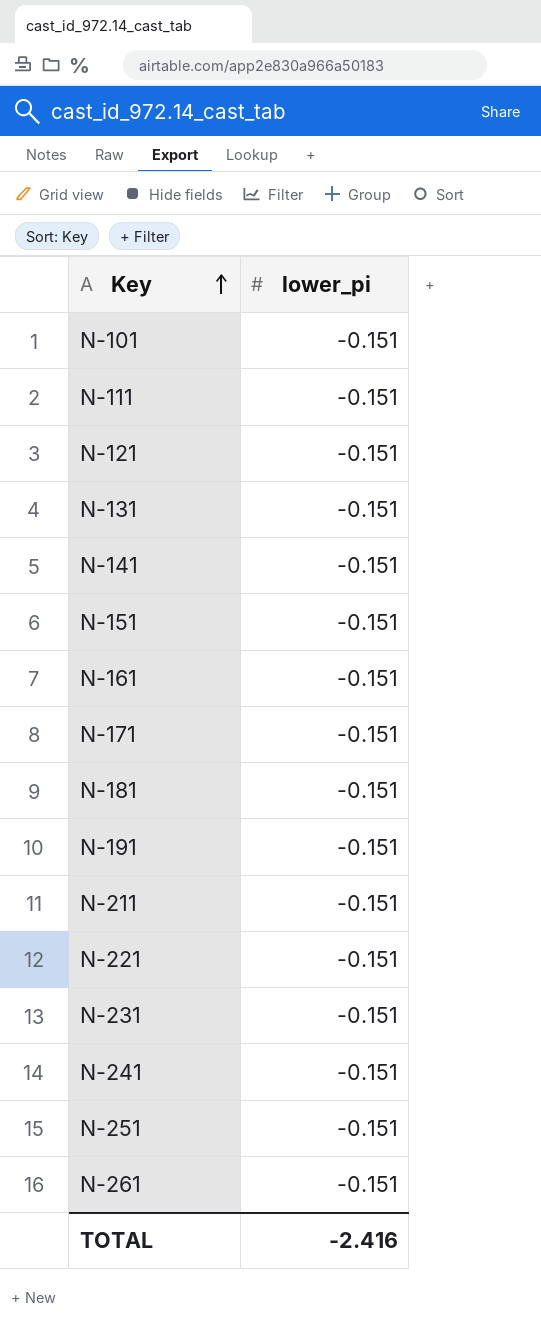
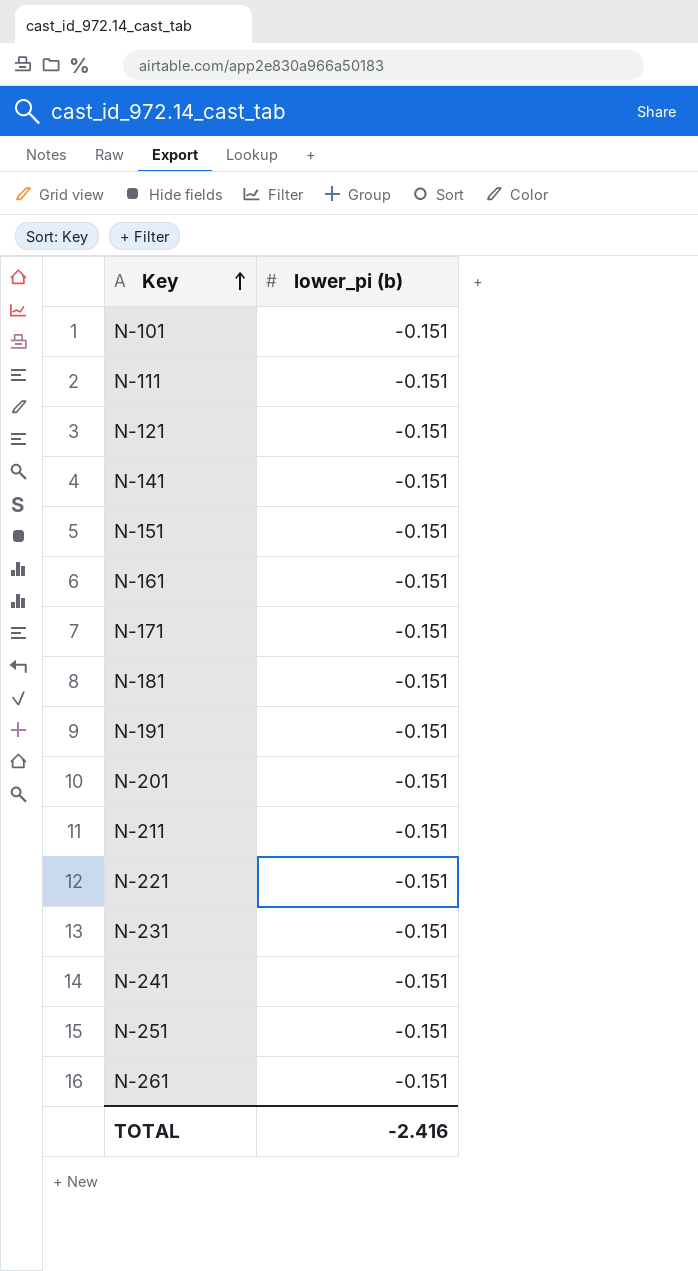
column name: lower_pi -> lower_pi (b)
row N-131: -0.151 -> none
row N-201: none -> -0.151

